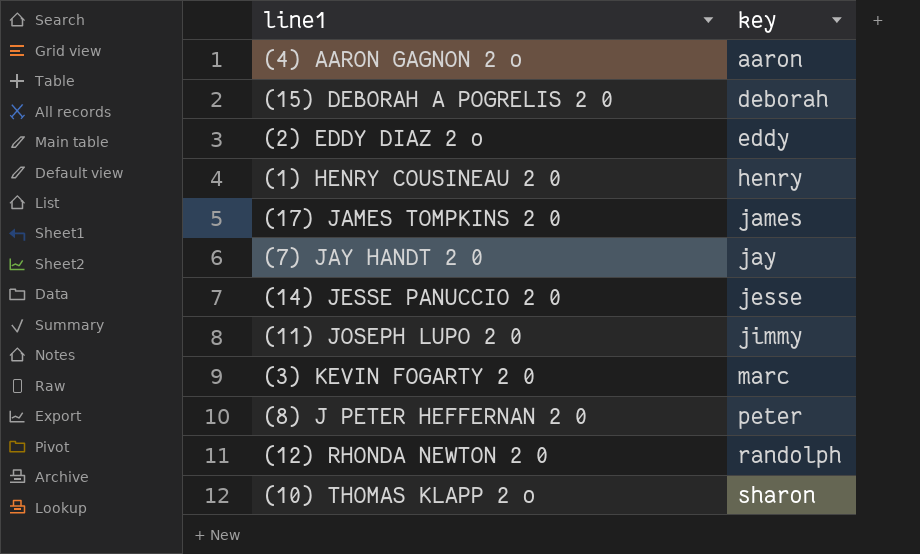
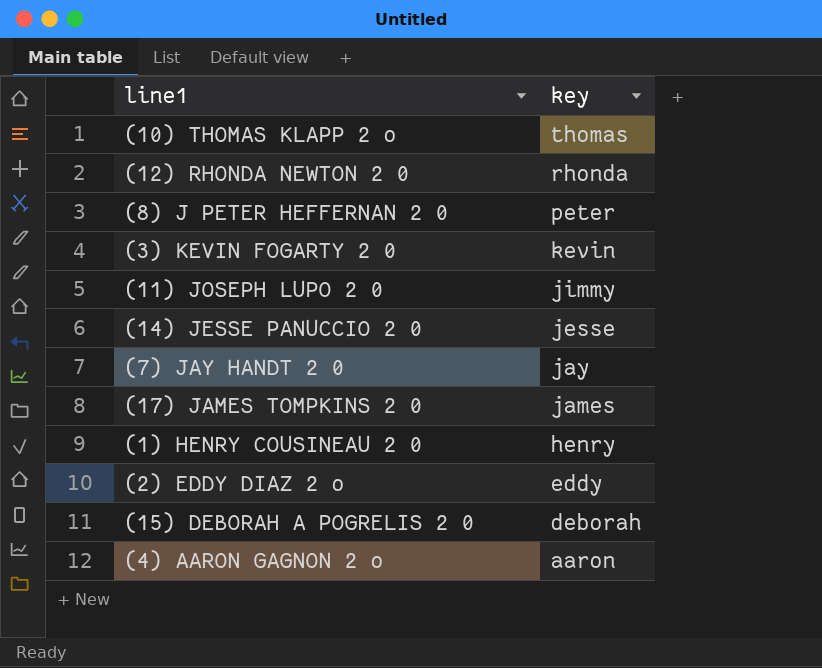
row order: key ascending -> key descending
(10) THOMAS KLAPP 2 o | key: sharon -> thomas
(12) RHONDA NEWTON 2 0 | key: randolph -> rhonda
(3) KEVIN FOGARTY 2 0 | key: marc -> kevin

